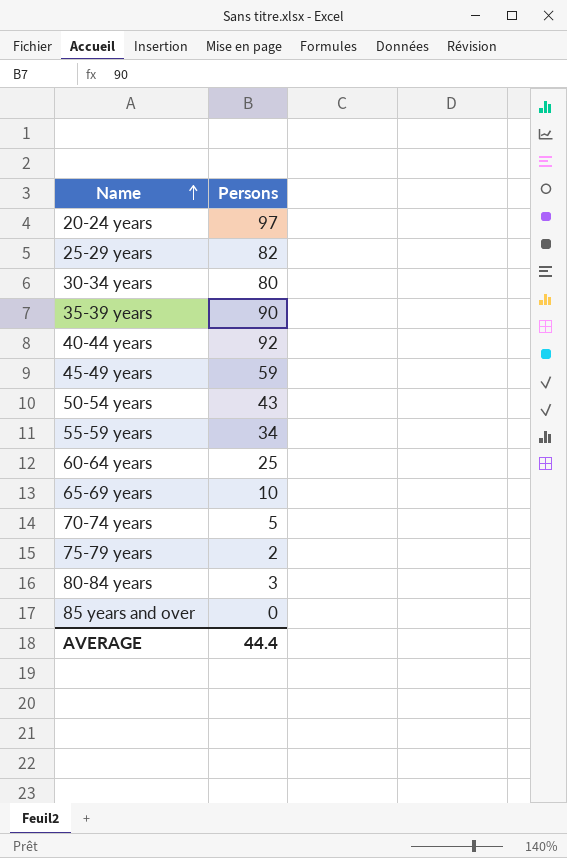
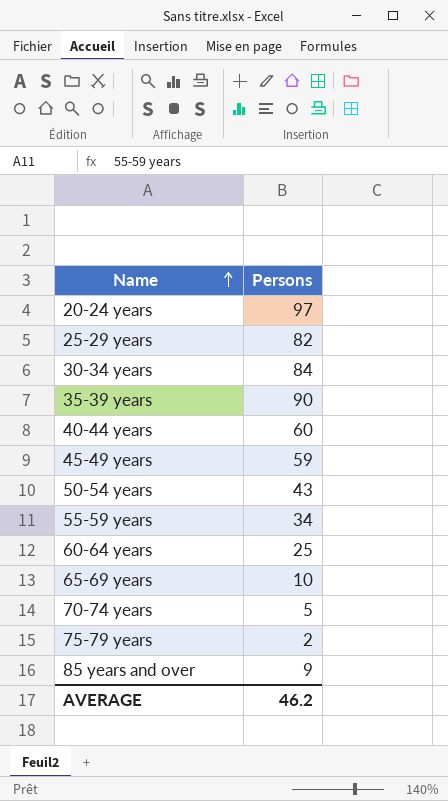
row 80-84 years: 3 -> none
30-34 years | Persons: 80 -> 84
40-44 years | Persons: 92 -> 60
85 years and over | Persons: 0 -> 9
AVERAGE | Persons: 44.4 -> 46.2

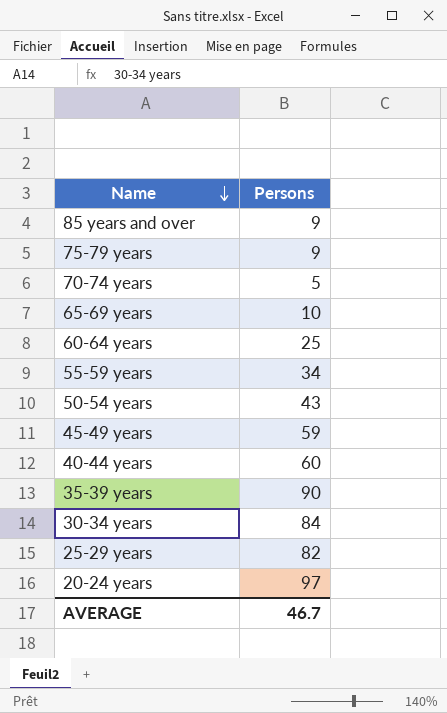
row order: Name ascending -> Name descending
75-79 years | Persons: 2 -> 9
AVERAGE | Persons: 46.2 -> 46.7

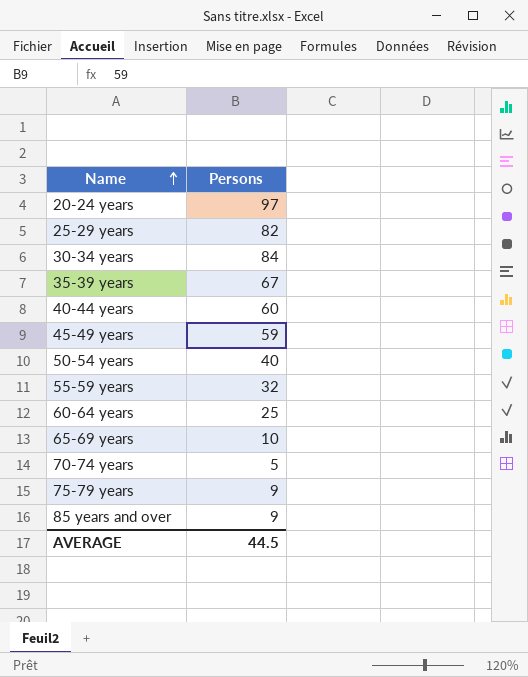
row order: Name descending -> Name ascending
35-39 years | Persons: 90 -> 67
50-54 years | Persons: 43 -> 40
55-59 years | Persons: 34 -> 32
AVERAGE | Persons: 46.7 -> 44.5

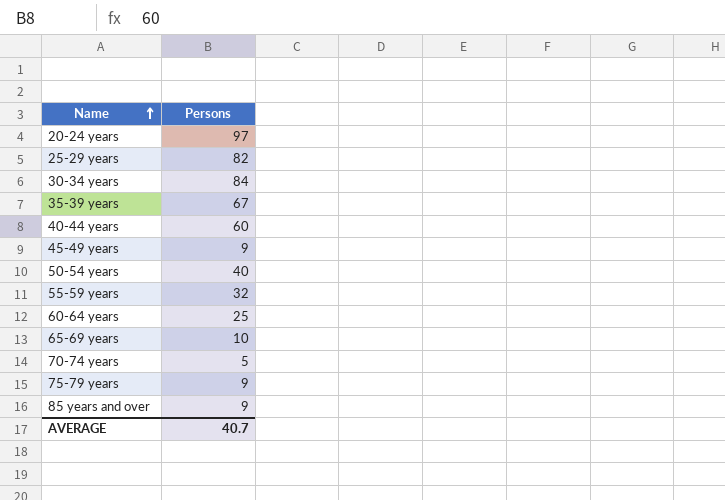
45-49 years | Persons: 59 -> 9
AVERAGE | Persons: 44.5 -> 40.7

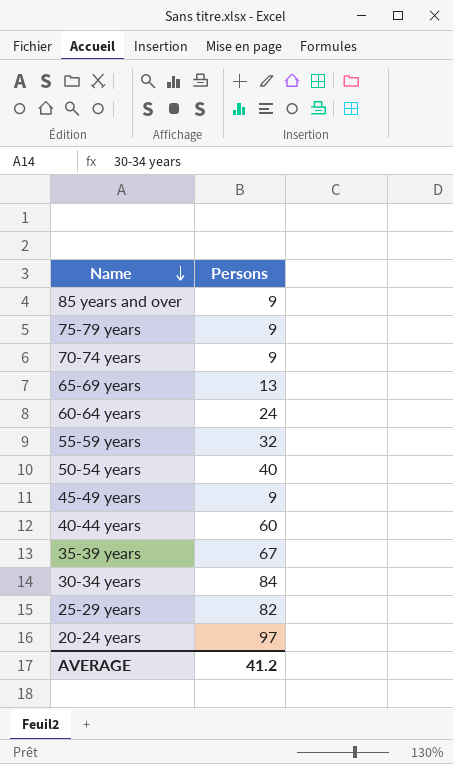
row order: Name ascending -> Name descending
70-74 years | Persons: 5 -> 9
65-69 years | Persons: 10 -> 13
60-64 years | Persons: 25 -> 24
AVERAGE | Persons: 40.7 -> 41.2

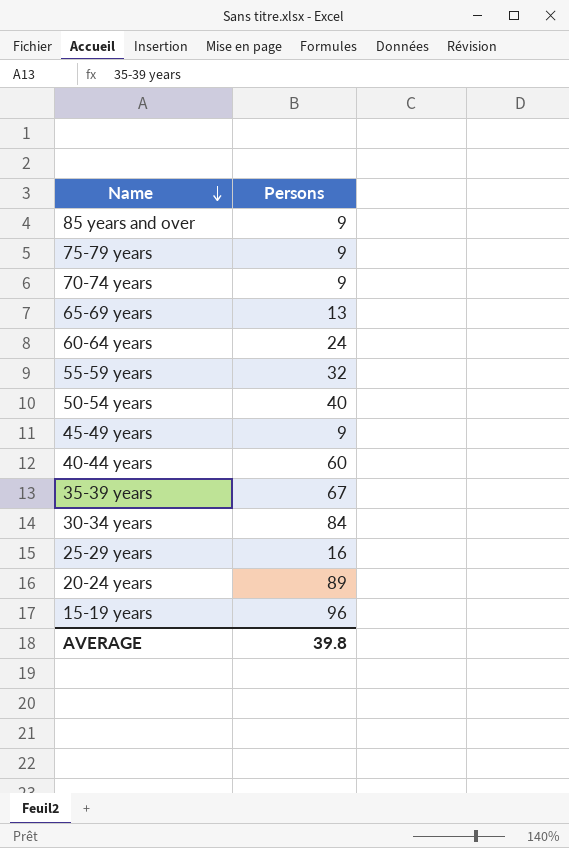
25-29 years | Persons: 82 -> 16
20-24 years | Persons: 97 -> 89
row 15-19 years: none -> 96
AVERAGE | Persons: 41.2 -> 39.8

